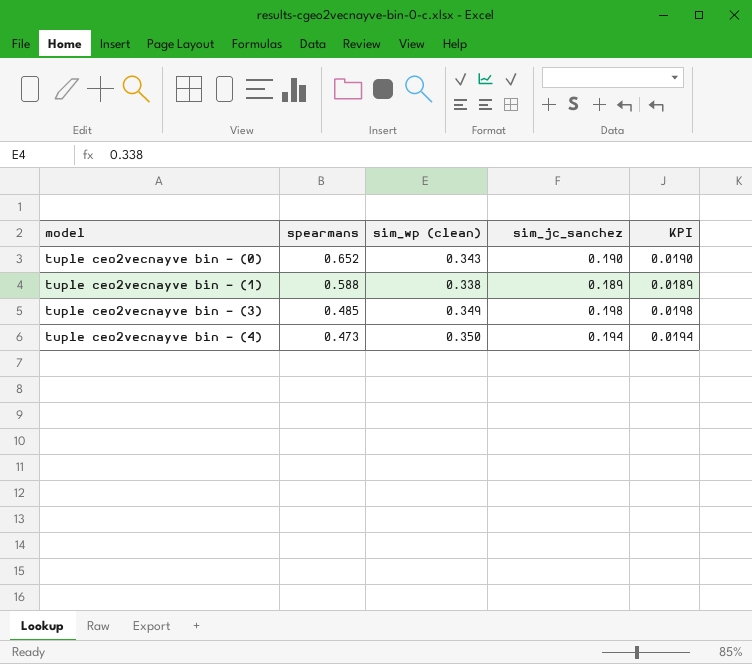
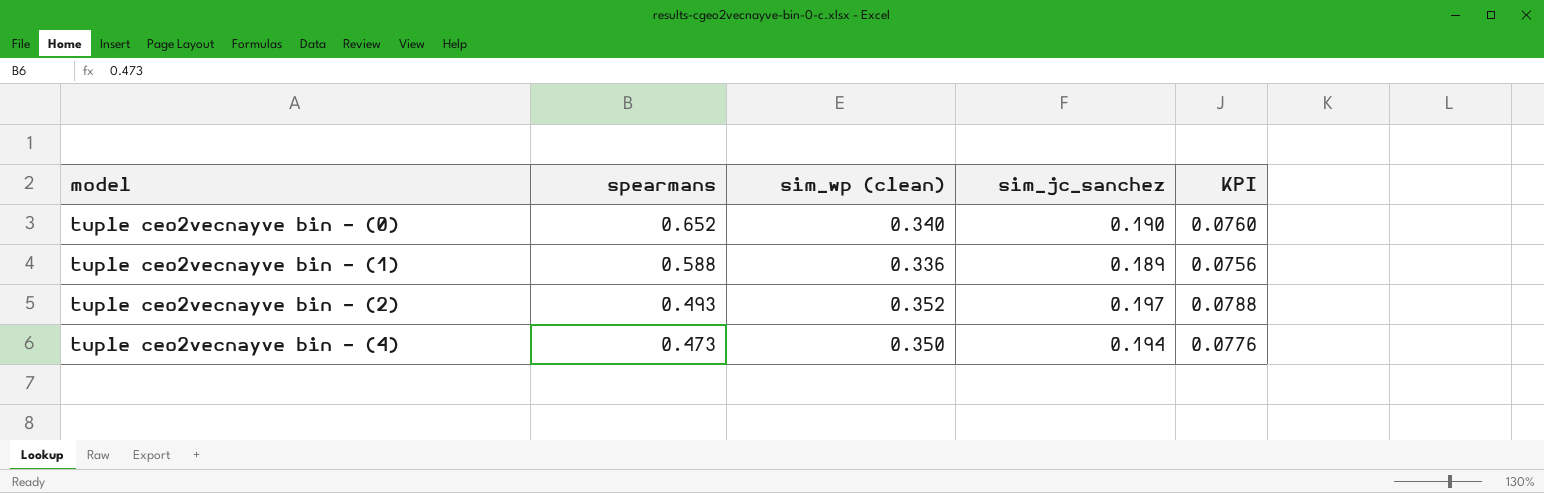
column KPI | formula: [sim_jc_sanchez] * 0.1 -> [sim_jc_sanchez] * 0.4
row tuple ceo2vecnayve bin - (3): 0.485 | 0.349 | 0.198 | 0.0198 -> none
tuple ceo2vecnayve bin - (0) | sim_wp (clean): 0.343 -> 0.340
tuple ceo2vecnayve bin - (1) | sim_wp (clean): 0.338 -> 0.336
row tuple ceo2vecnayve bin - (2): none -> 0.493 | 0.352 | 0.197 | 0.0788

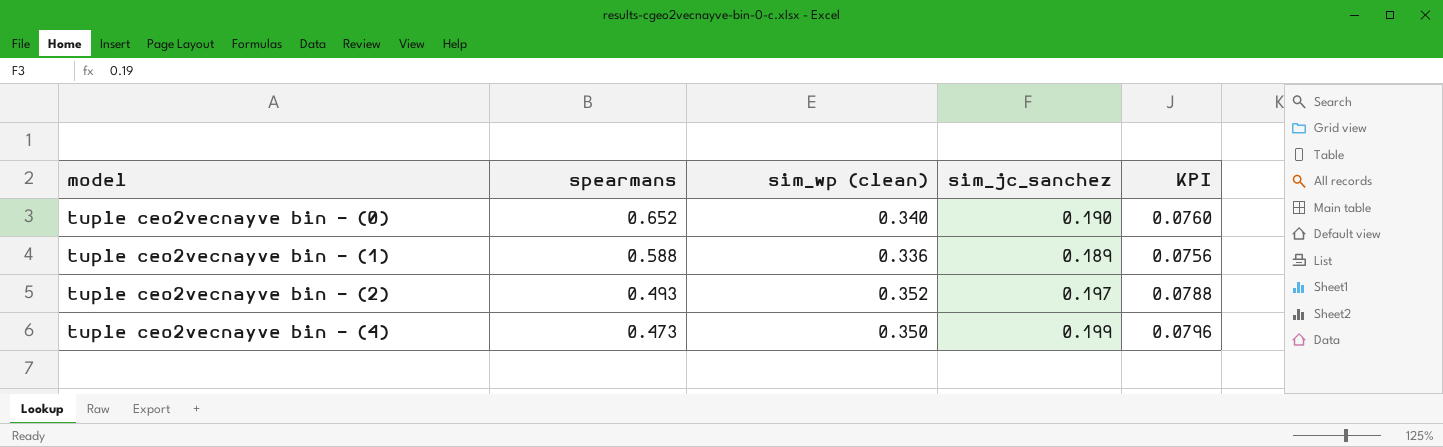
tuple ceo2vecnayve bin - (4) | sim_jc_sanchez: 0.194 -> 0.199
tuple ceo2vecnayve bin - (4) | KPI: 0.0776 -> 0.0796

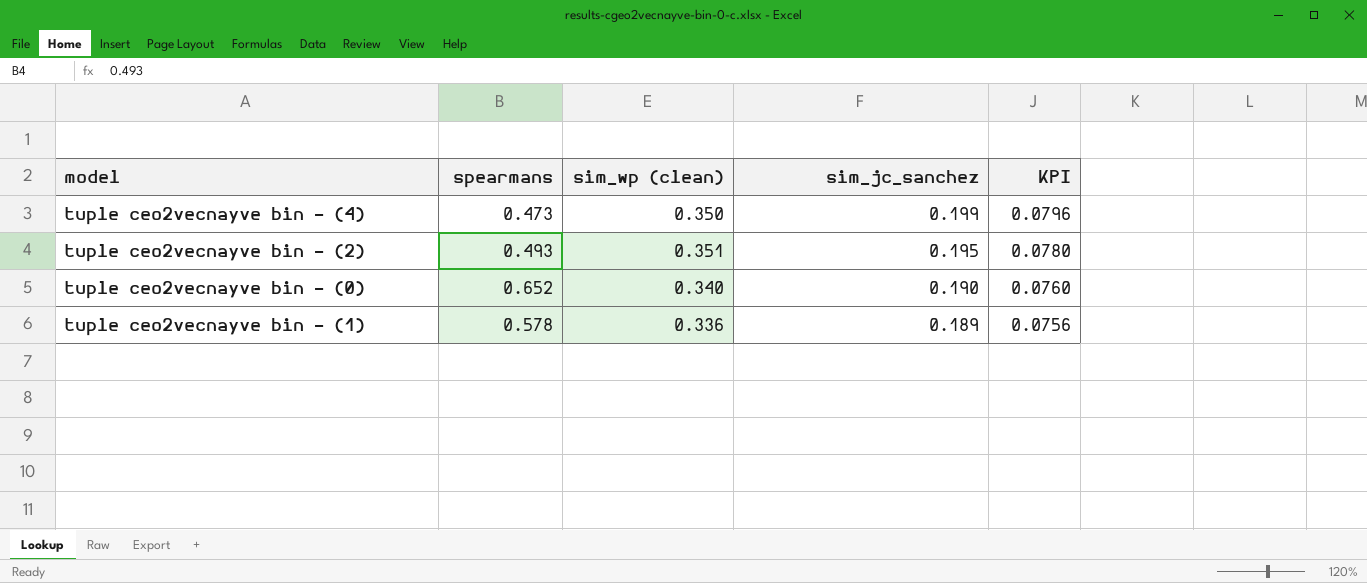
row order: model ascending -> sim_jc_sanchez descending
tuple ceo2vecnayve bin - (2) | sim_wp (clean): 0.352 -> 0.351
tuple ceo2vecnayve bin - (2) | sim_jc_sanchez: 0.197 -> 0.195
tuple ceo2vecnayve bin - (2) | KPI: 0.0788 -> 0.0780
tuple ceo2vecnayve bin - (1) | spearmans: 0.588 -> 0.578

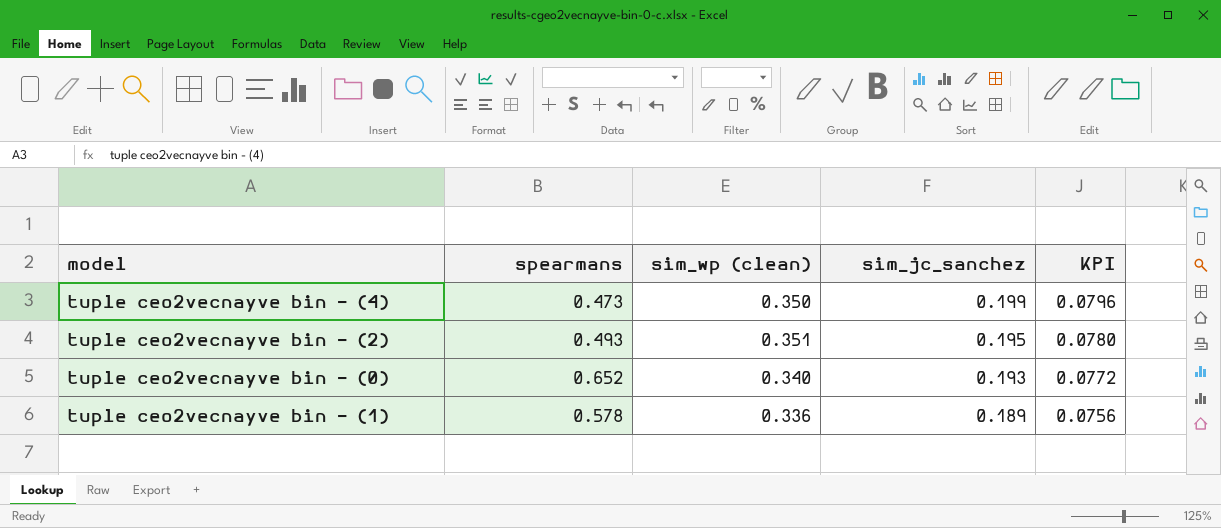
tuple ceo2vecnayve bin - (0) | sim_jc_sanchez: 0.190 -> 0.193
tuple ceo2vecnayve bin - (0) | KPI: 0.0760 -> 0.0772

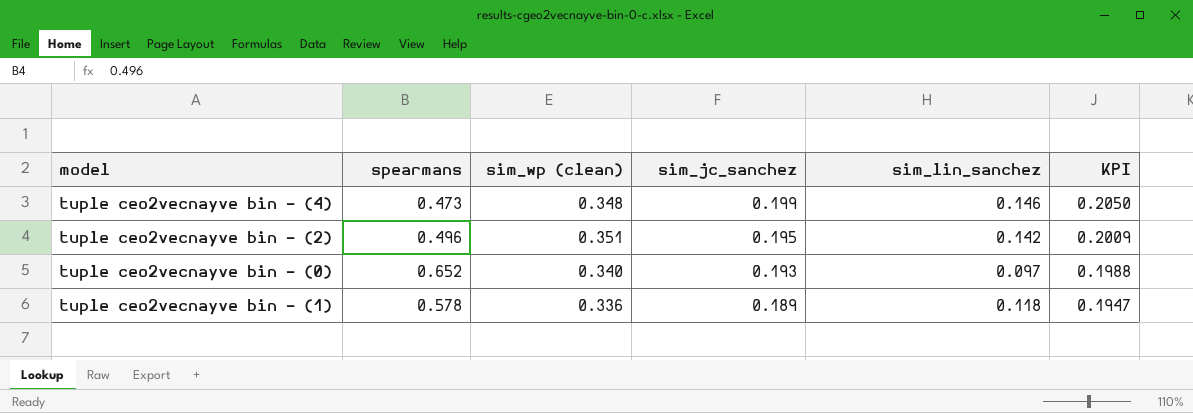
column sim_lin_sanchez | position: none -> 5
column KPI | formula: [sim_jc_sanchez] * 0.4 -> [sim_jc_sanchez] * 1.03
tuple ceo2vecnayve bin - (4) | sim_wp (clean): 0.350 -> 0.348
tuple ceo2vecnayve bin - (2) | spearmans: 0.493 -> 0.496

